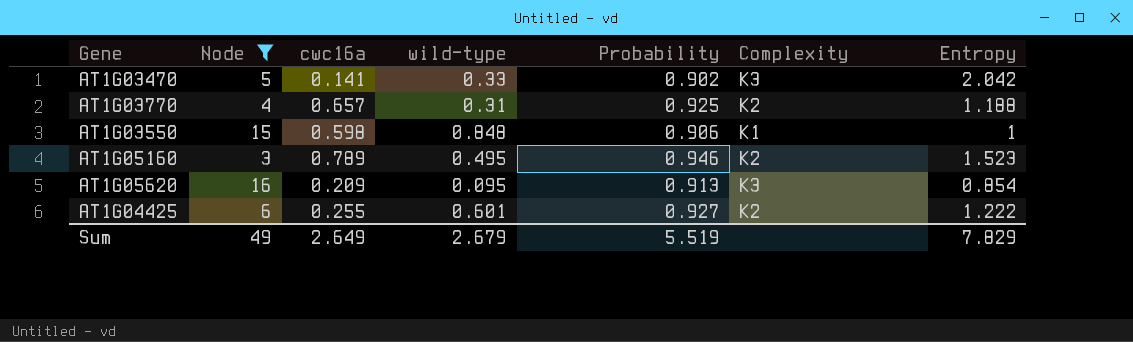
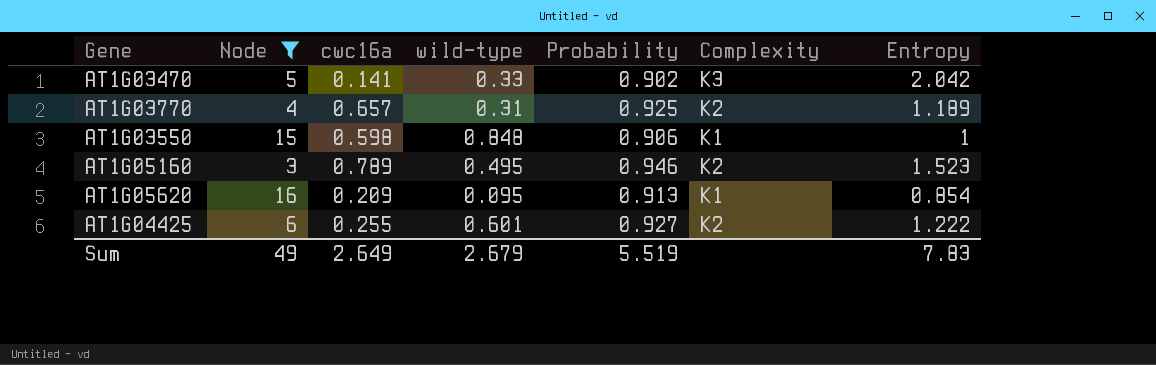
AT1G03770 | Entropy: 1.188 -> 1.189
AT1G05620 | Complexity: K3 -> K1
Sum | Entropy: 7.829 -> 7.83

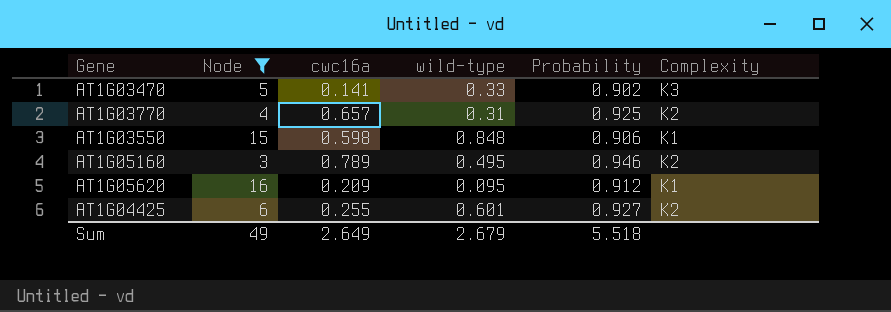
column Entropy | position: 7 -> none
AT1G05620 | Probability: 0.913 -> 0.912
Sum | Probability: 5.519 -> 5.518

